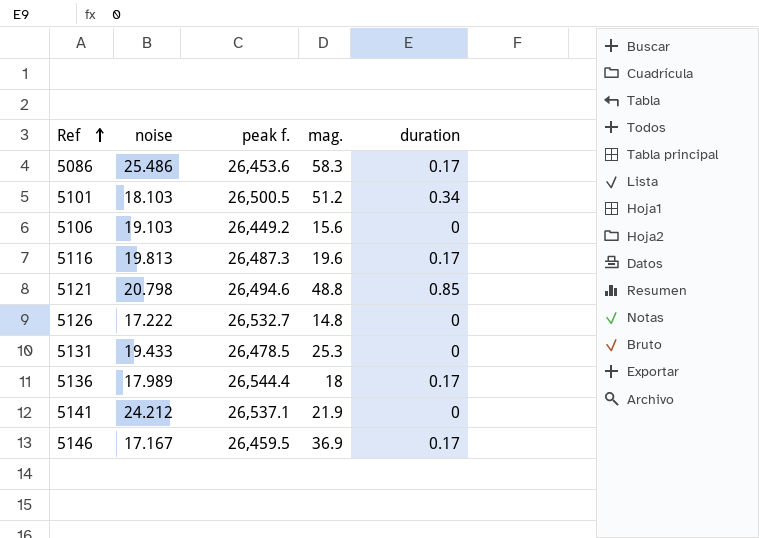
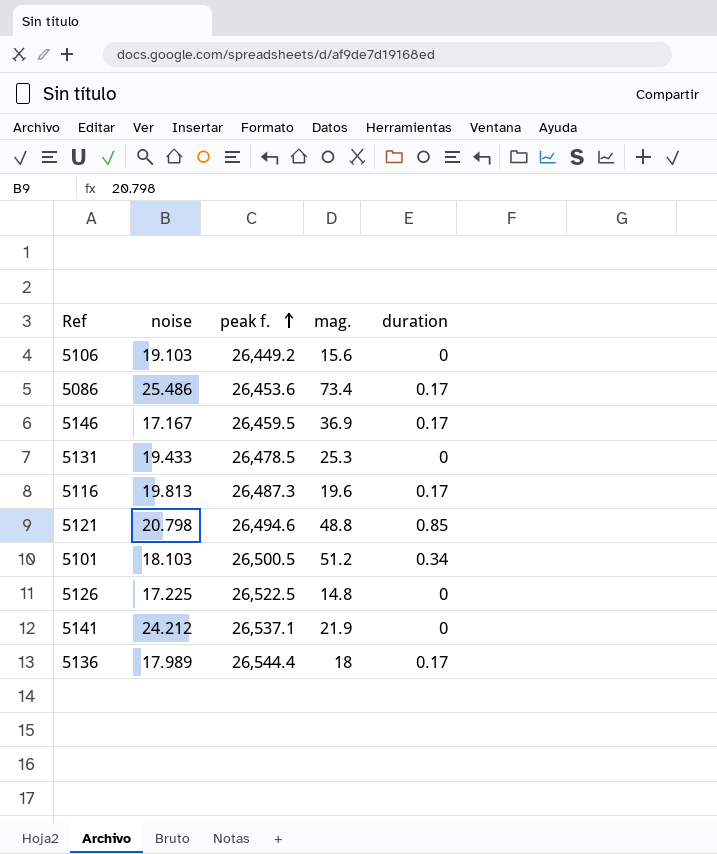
row order: Ref ascending -> peak f. ascending
5086 | mag.: 58.3 -> 73.4
5126 | noise: 17.222 -> 17.225
5126 | peak f.: 26,532.7 -> 26,522.5

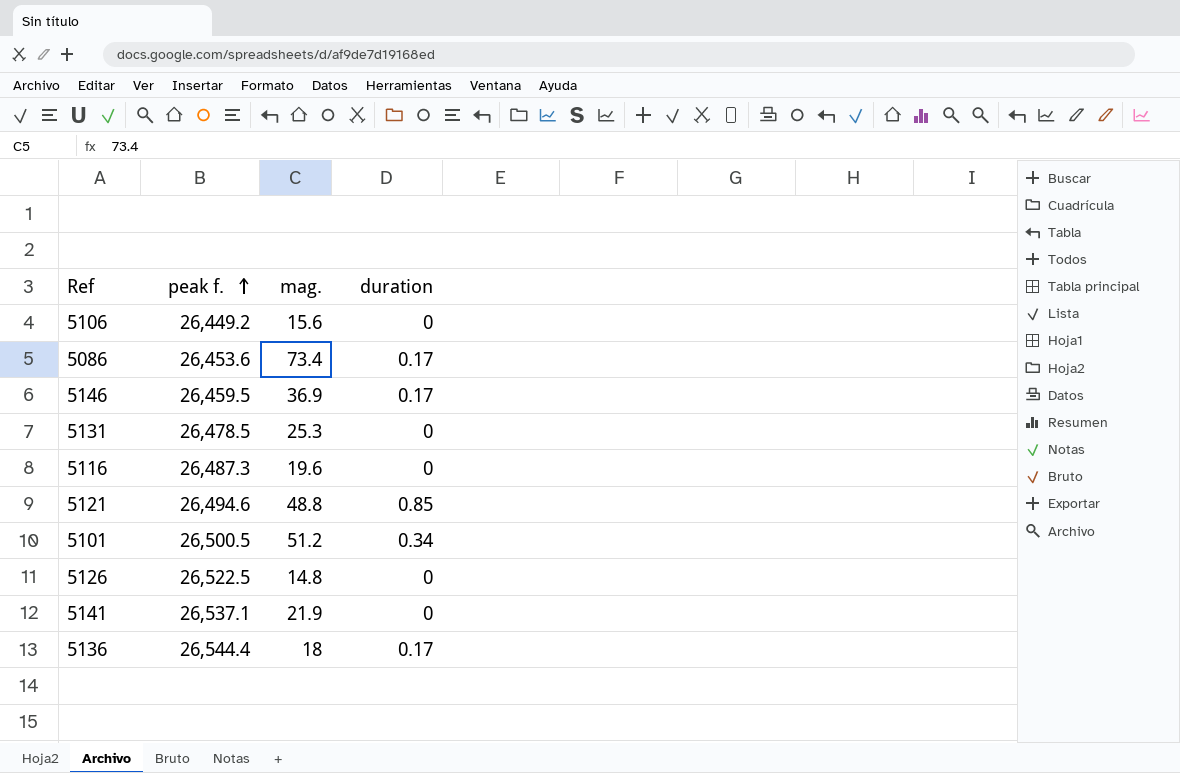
column noise | position: 2 -> none
5116 | duration: 0.17 -> 0

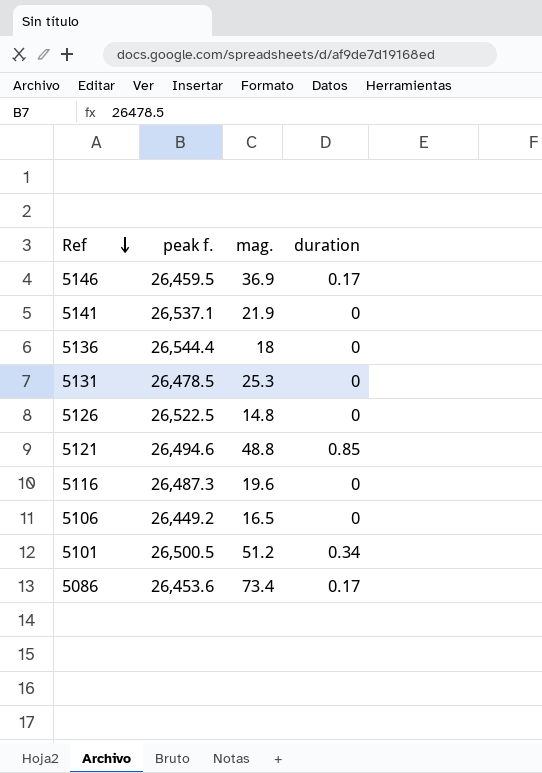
row order: peak f. ascending -> Ref descending
5136 | duration: 0.17 -> 0
5106 | mag.: 15.6 -> 16.5

